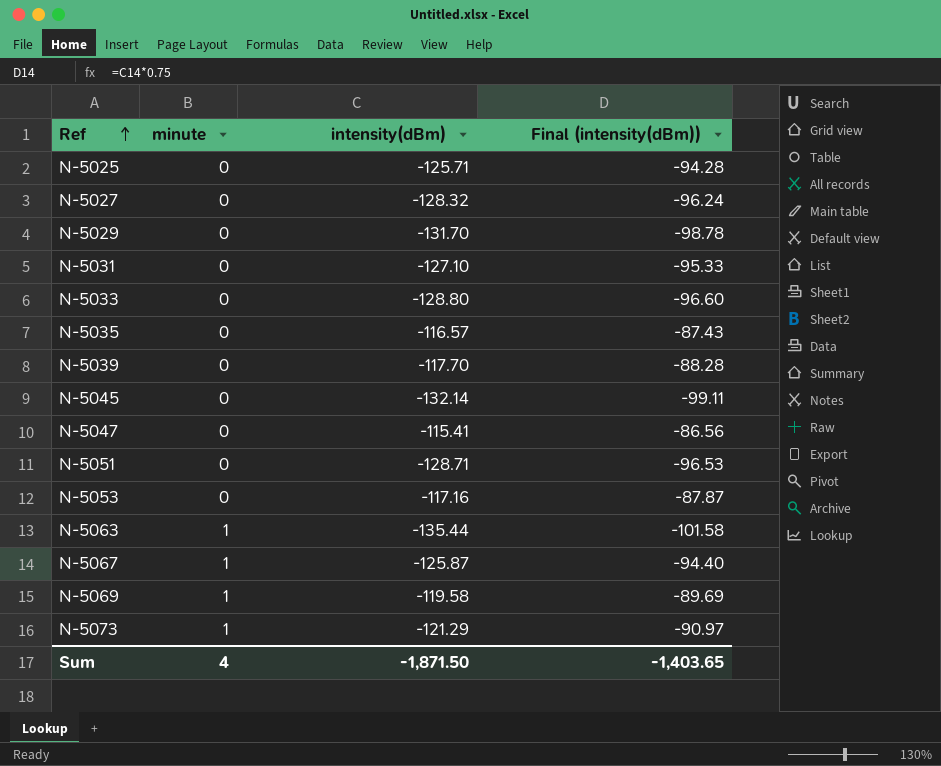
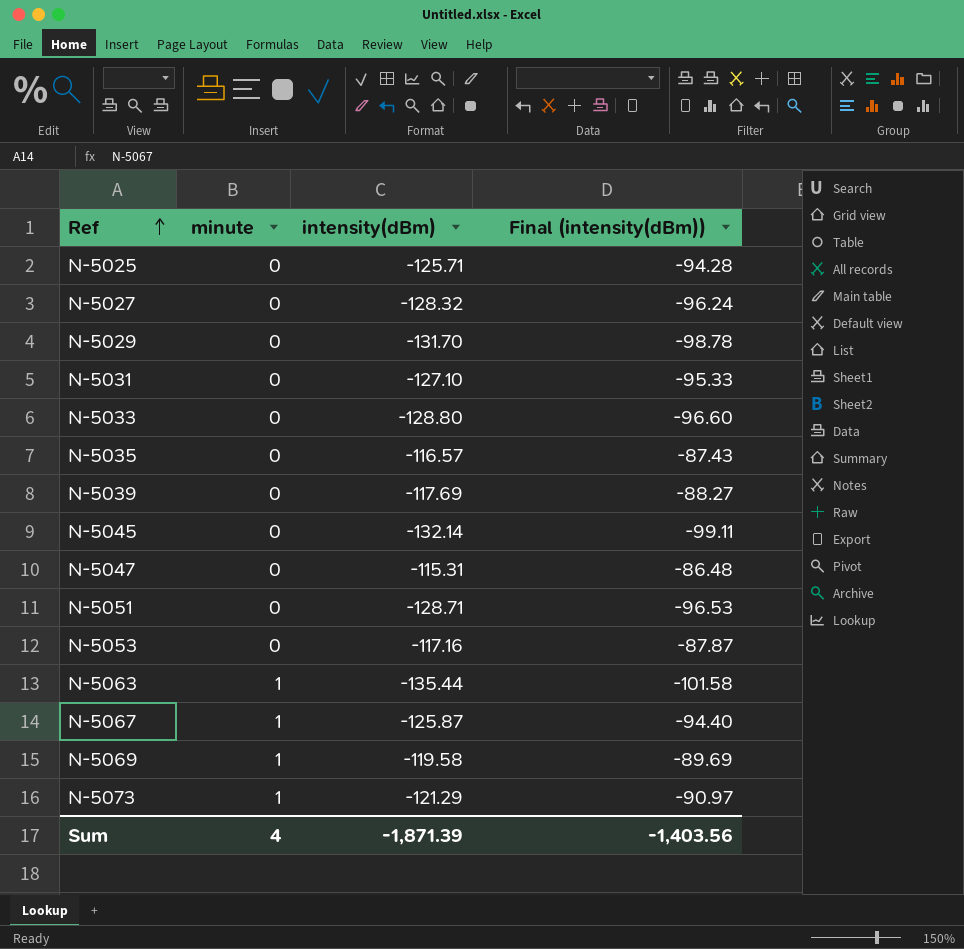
N-5039 | intensity(dBm): -117.70 -> -117.69
N-5039 | Final (intensity(dBm)): -88.28 -> -88.27
N-5047 | intensity(dBm): -115.41 -> -115.31
N-5047 | Final (intensity(dBm)): -86.56 -> -86.48
Sum | intensity(dBm): -1,871.50 -> -1,871.39
Sum | Final (intensity(dBm)): -1,403.65 -> -1,403.56

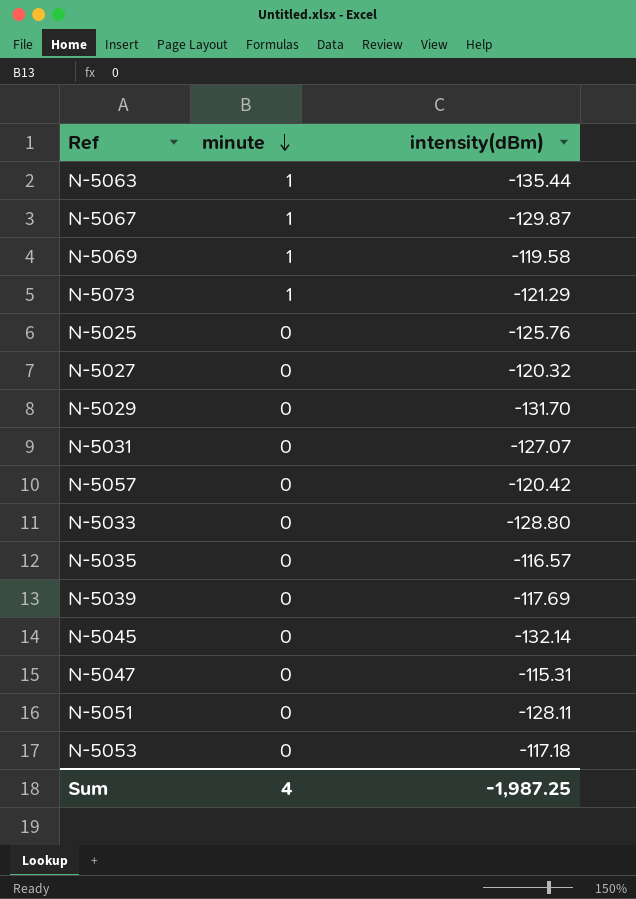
row order: Ref ascending -> minute descending
column Final (intensity(dBm)) | formula: [intensity(dBm)] * 0.75 -> none
N-5067 | intensity(dBm): -125.87 -> -129.87
N-5025 | intensity(dBm): -125.71 -> -125.76
N-5027 | intensity(dBm): -128.32 -> -120.32
N-5031 | intensity(dBm): -127.10 -> -127.07
row N-5057: none -> 0 | -120.42
N-5051 | intensity(dBm): -128.71 -> -128.11
N-5053 | intensity(dBm): -117.16 -> -117.18
Sum | intensity(dBm): -1,871.39 -> -1,987.25

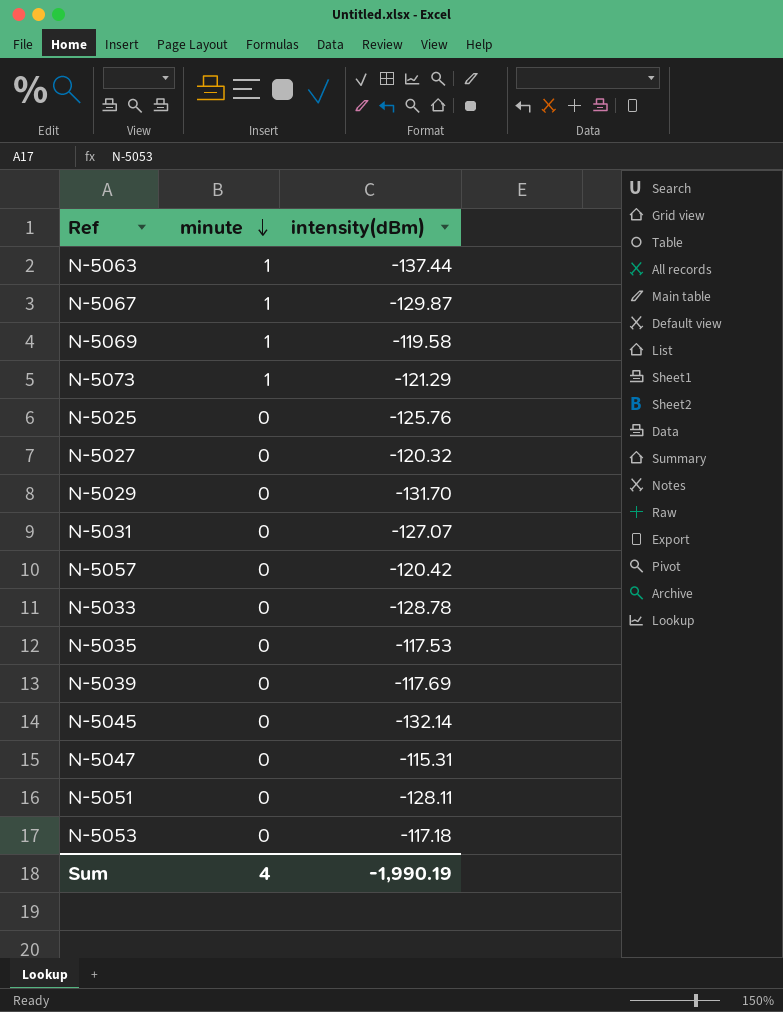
N-5063 | intensity(dBm): -135.44 -> -137.44
N-5033 | intensity(dBm): -128.80 -> -128.78
N-5035 | intensity(dBm): -116.57 -> -117.53
Sum | intensity(dBm): -1,987.25 -> -1,990.19

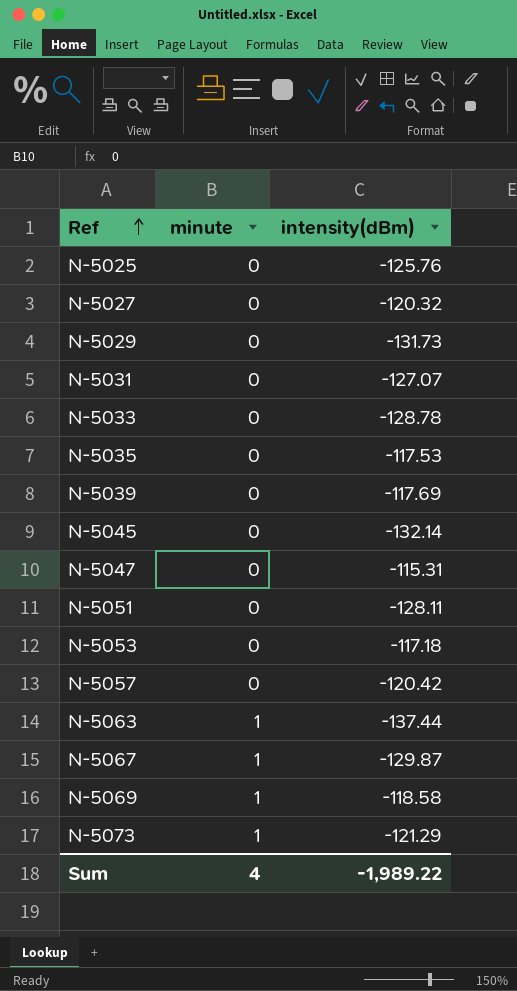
row order: minute descending -> Ref ascending
N-5029 | intensity(dBm): -131.70 -> -131.73
N-5069 | intensity(dBm): -119.58 -> -118.58
Sum | intensity(dBm): -1,990.19 -> -1,989.22

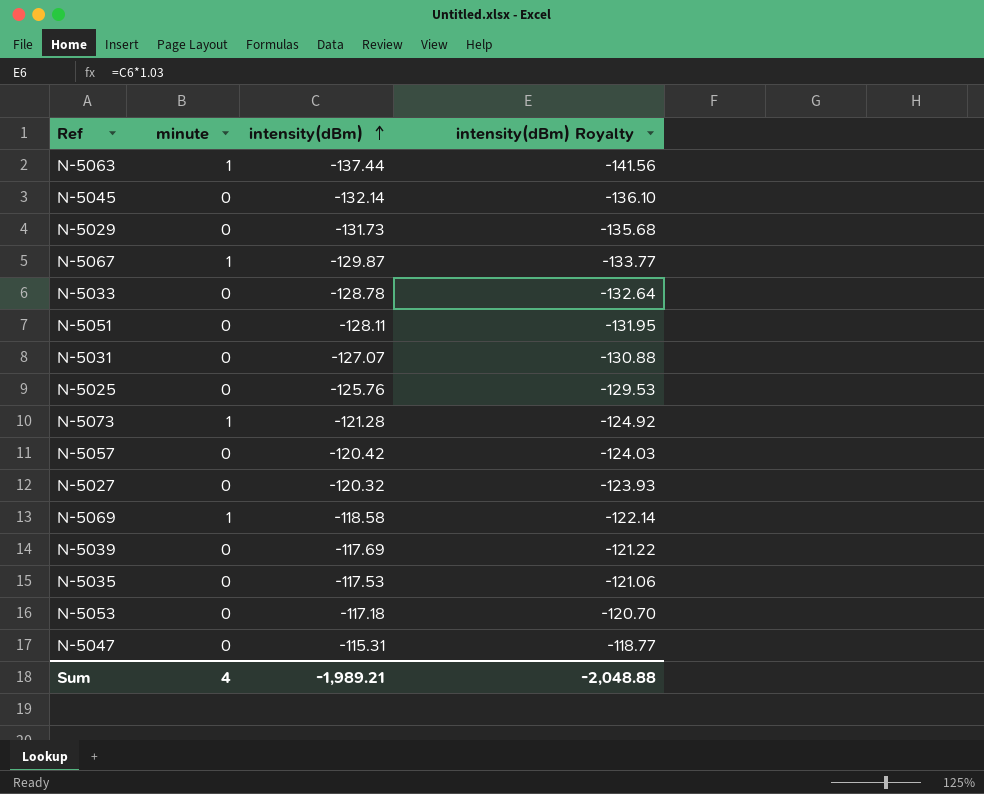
row order: Ref ascending -> intensity(dBm) ascending
column intensity(dBm) Royalty | formula: none -> [intensity(dBm)] * 1.03
N-5073 | intensity(dBm): -121.29 -> -121.28
Sum | intensity(dBm): -1,989.22 -> -1,989.21

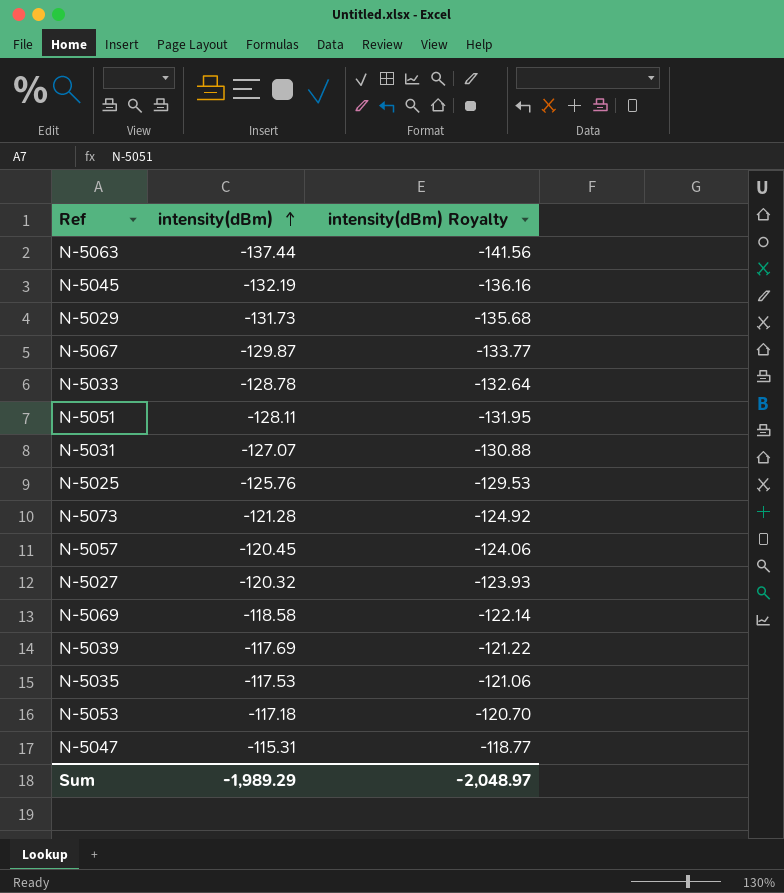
column minute | position: 2 -> none
N-5045 | intensity(dBm): -132.14 -> -132.19
N-5045 | intensity(dBm) Royalty: -136.10 -> -136.16
N-5057 | intensity(dBm): -120.42 -> -120.45
N-5057 | intensity(dBm) Royalty: -124.03 -> -124.06
Sum | intensity(dBm): -1,989.21 -> -1,989.29
Sum | intensity(dBm) Royalty: -2,048.88 -> -2,048.97

